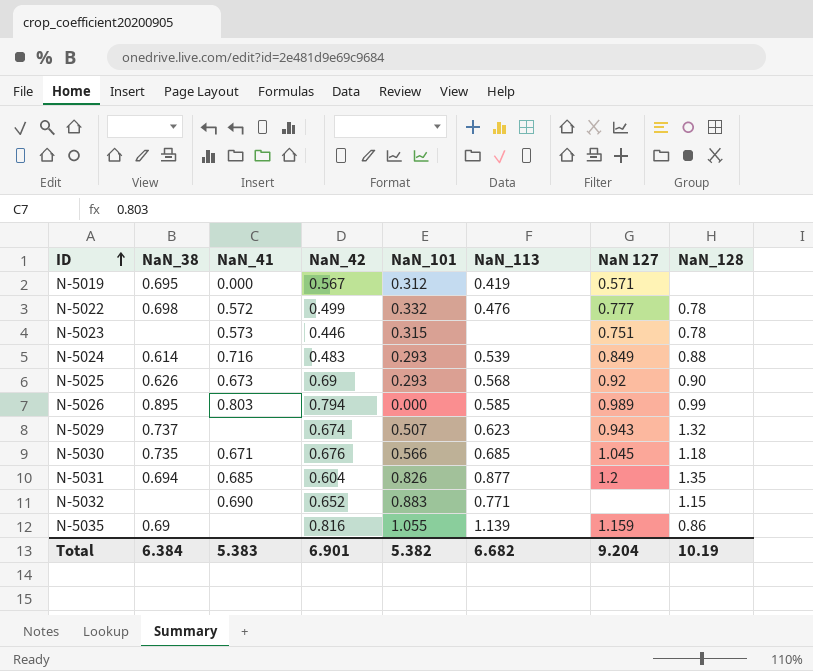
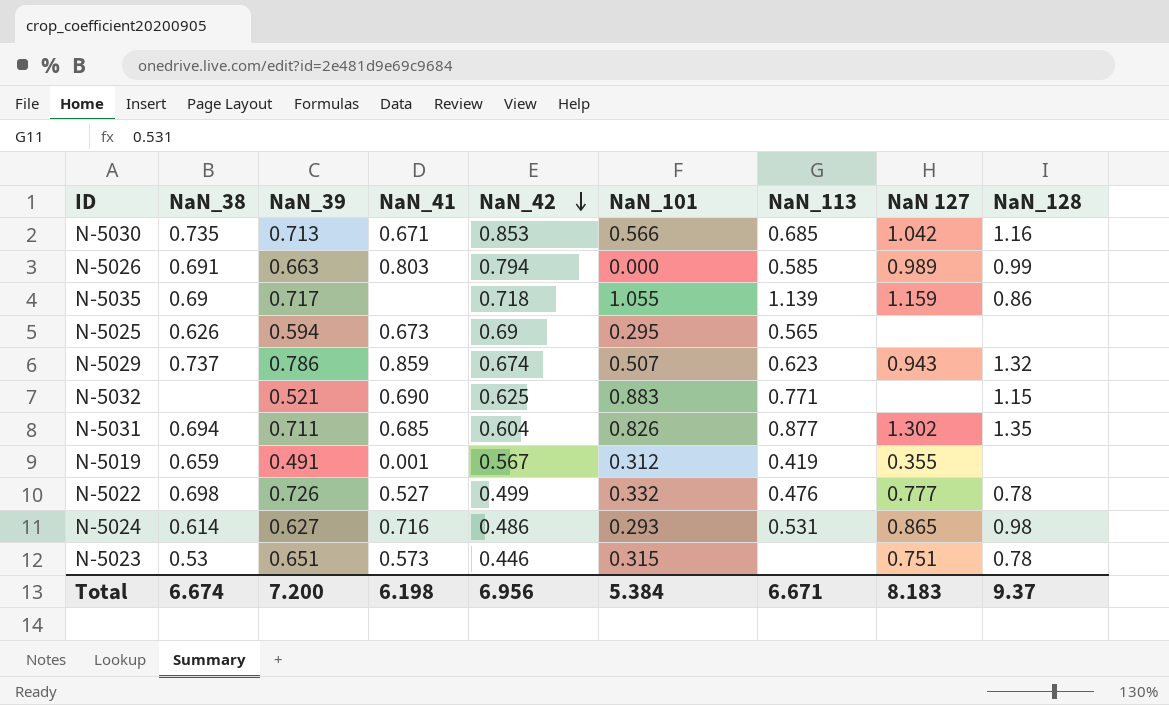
row order: ID ascending -> NaN_42 descending
column NaN_39 | position: none -> 3
N-5030 | NaN_42: 0.676 -> 0.853
N-5030 | NaN 127: 1.045 -> 1.042
N-5030 | NaN_128: 1.18 -> 1.16
N-5026 | NaN_38: 0.895 -> 0.691
N-5035 | NaN_42: 0.816 -> 0.718
N-5025 | NaN_101: 0.293 -> 0.295
N-5025 | NaN_113: 0.568 -> 0.565
N-5025 | NaN 127: 0.92 -> none
N-5025 | NaN_128: 0.90 -> none
N-5029 | NaN_41: none -> 0.859
N-5032 | NaN_42: 0.652 -> 0.625
N-5031 | NaN 127: 1.2 -> 1.302
N-5019 | NaN_38: 0.695 -> 0.659
N-5019 | NaN_41: 0.000 -> 0.001
N-5019 | NaN 127: 0.571 -> 0.355
N-5022 | NaN_41: 0.572 -> 0.527
N-5024 | NaN_42: 0.483 -> 0.486
N-5024 | NaN_113: 0.539 -> 0.531
N-5024 | NaN 127: 0.849 -> 0.865
N-5024 | NaN_128: 0.88 -> 0.98
N-5023 | NaN_38: none -> 0.53
Total | NaN_38: 6.384 -> 6.674
Total | NaN_41: 5.383 -> 6.198
Total | NaN_42: 6.901 -> 6.956
Total | NaN_101: 5.382 -> 5.384
Total | NaN_113: 6.682 -> 6.671
Total | NaN 127: 9.204 -> 8.183
Total | NaN_128: 10.19 -> 9.37

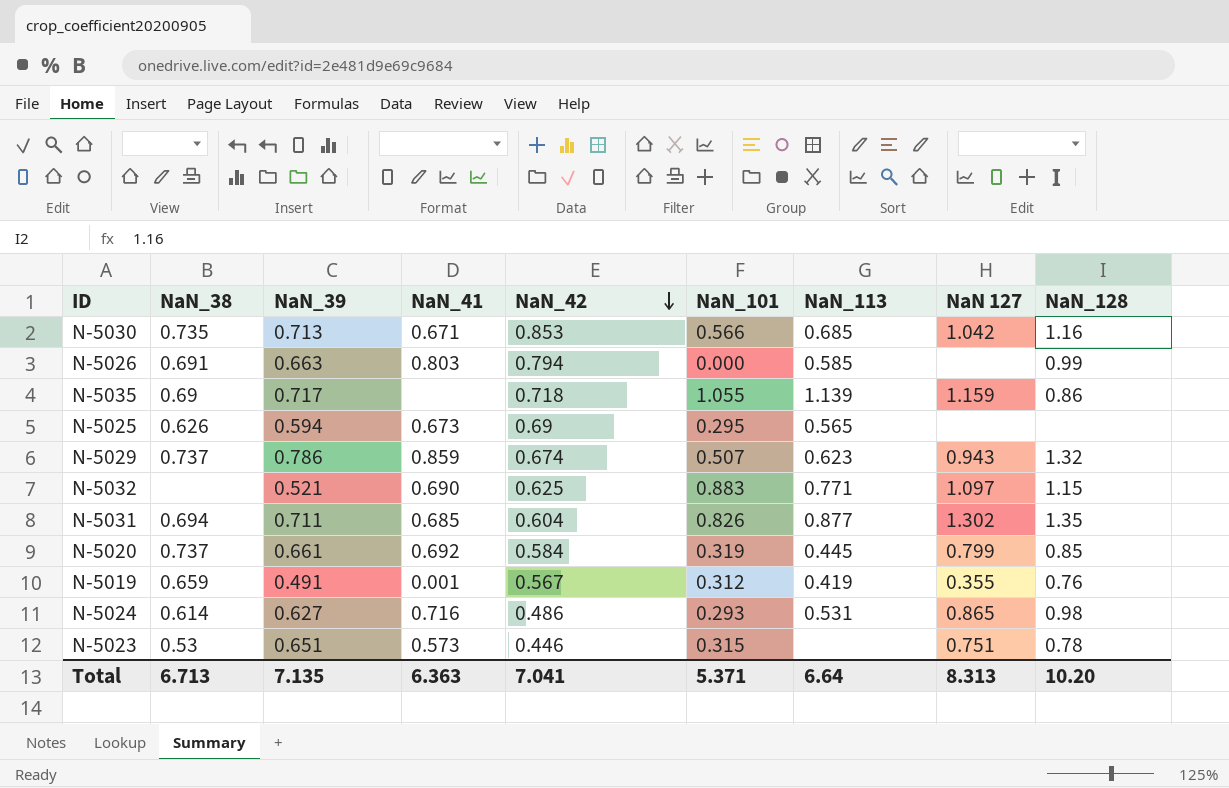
row N-5022: 0.698 | 0.726 | 0.527 | 0.499 | 0.332 | 0.476 | 0.777 | 0.78 -> none
N-5026 | NaN 127: 0.989 -> none
N-5032 | NaN 127: none -> 1.097
row N-5020: none -> 0.737 | 0.661 | 0.692 | 0.584 | 0.319 | 0.445 | 0.799 | 0.85
N-5019 | NaN_128: none -> 0.76
Total | NaN_38: 6.674 -> 6.713
Total | NaN_39: 7.200 -> 7.135
Total | NaN_41: 6.198 -> 6.363
Total | NaN_42: 6.956 -> 7.041
Total | NaN_101: 5.384 -> 5.371
Total | NaN_113: 6.671 -> 6.64
Total | NaN 127: 8.183 -> 8.313
Total | NaN_128: 9.37 -> 10.20

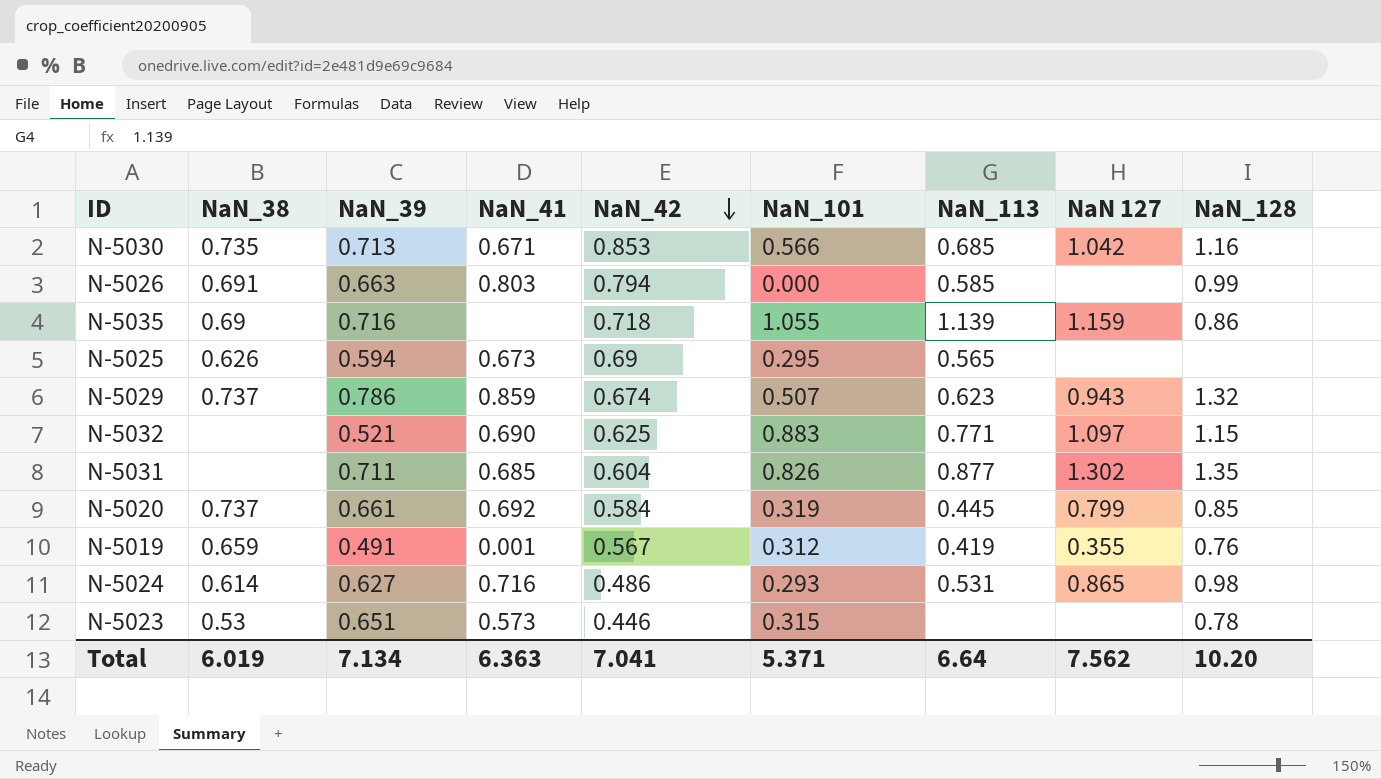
N-5035 | NaN_39: 0.717 -> 0.716
N-5031 | NaN_38: 0.694 -> none
N-5023 | NaN 127: 0.751 -> none
Total | NaN_38: 6.713 -> 6.019
Total | NaN_39: 7.135 -> 7.134
Total | NaN 127: 8.313 -> 7.562

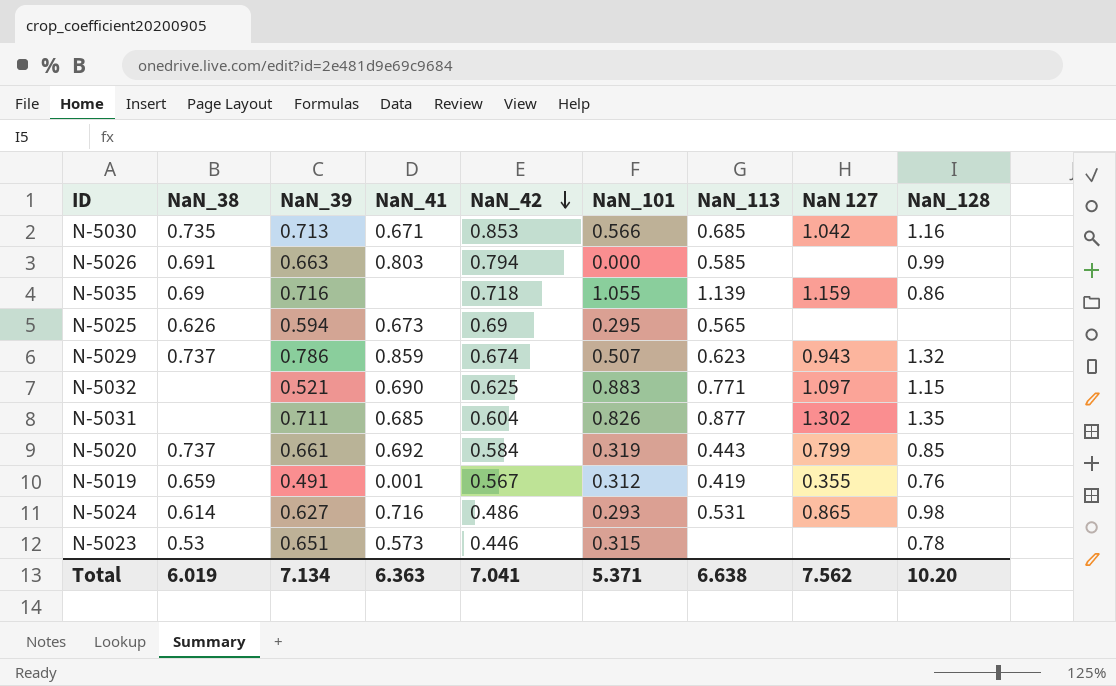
N-5020 | NaN_113: 0.445 -> 0.443
Total | NaN_113: 6.64 -> 6.638

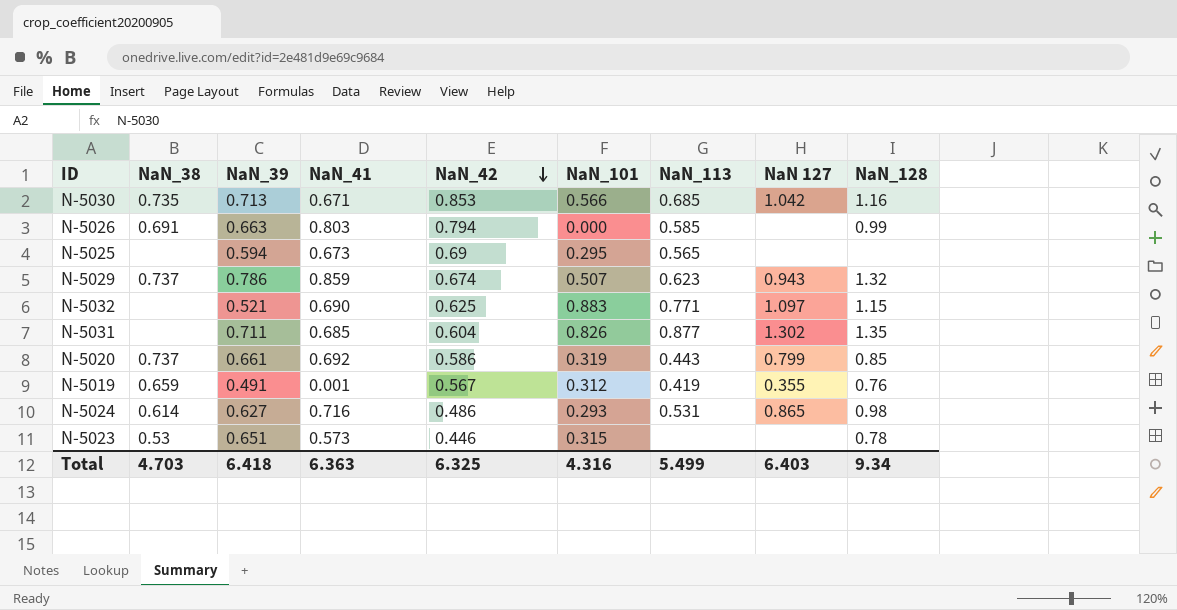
row N-5035: 0.69 | 0.716 | none | 0.718 | 1.055 | 1.139 | 1.159 | 0.86 -> none
N-5025 | NaN_38: 0.626 -> none
N-5020 | NaN_42: 0.584 -> 0.586
Total | NaN_38: 6.019 -> 4.703
Total | NaN_39: 7.134 -> 6.418
Total | NaN_42: 7.041 -> 6.325
Total | NaN_101: 5.371 -> 4.316
Total | NaN_113: 6.638 -> 5.499
Total | NaN 127: 7.562 -> 6.403
Total | NaN_128: 10.20 -> 9.34

